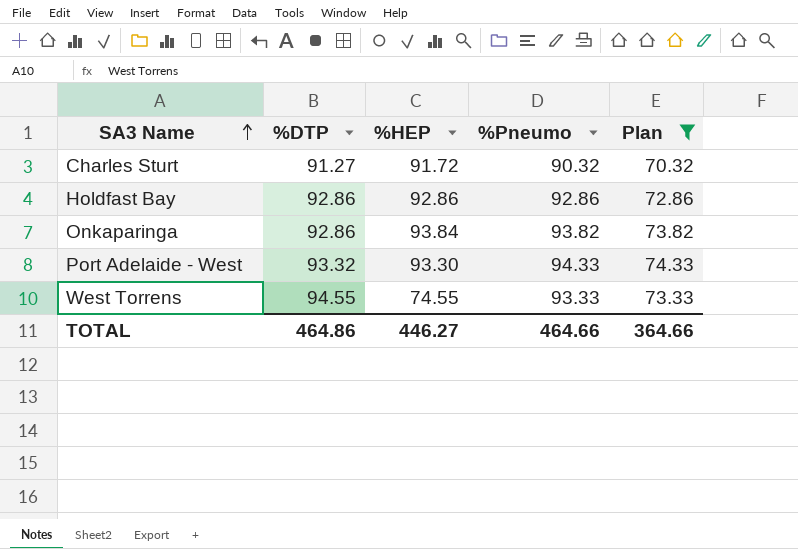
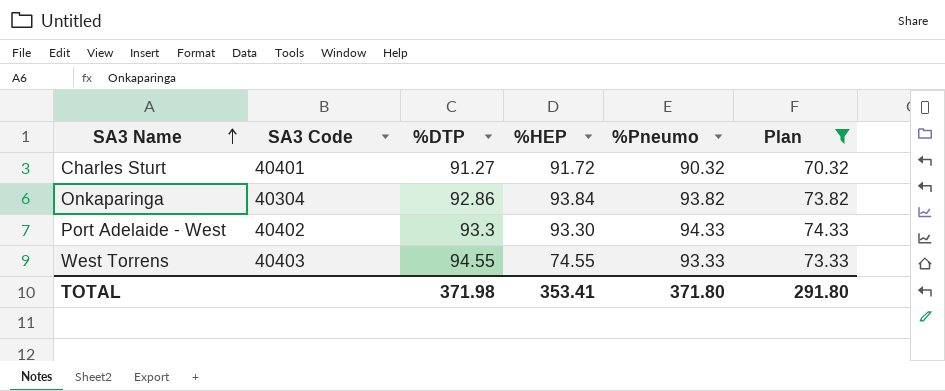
column SA3 Code | position: none -> 2
row Holdfast Bay: 92.86 | 92.86 | 92.86 | 72.86 -> none
Port Adelaide - West | %DTP: 93.32 -> 93.3
TOTAL | %DTP: 464.86 -> 371.98
TOTAL | %HEP: 446.27 -> 353.41
TOTAL | %Pneumo: 464.66 -> 371.80
TOTAL | Plan: 364.66 -> 291.80

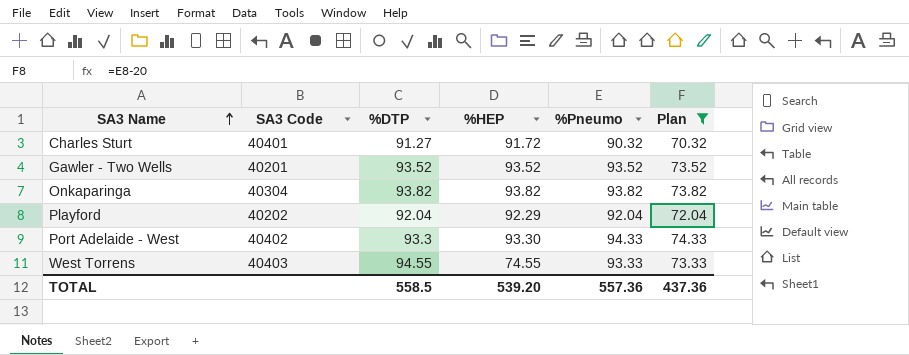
row Gawler - Two Wells: none -> 40201 | 93.52 | 93.52 | 93.52 | 73.52
Onkaparinga | %DTP: 92.86 -> 93.82
Onkaparinga | %HEP: 93.84 -> 93.82
row Playford: none -> 40202 | 92.04 | 92.29 | 92.04 | 72.04
TOTAL | %DTP: 371.98 -> 558.5
TOTAL | %HEP: 353.41 -> 539.20
TOTAL | %Pneumo: 371.80 -> 557.36
TOTAL | Plan: 291.80 -> 437.36

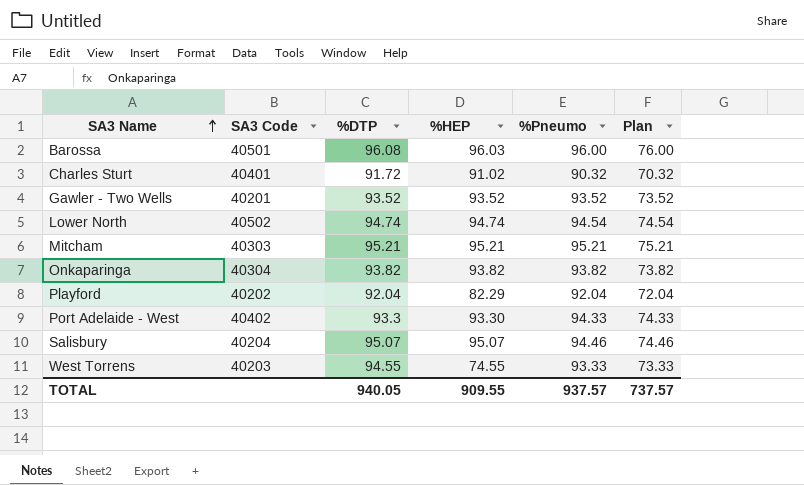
filter: Plan <= 74.33 -> none
Charles Sturt | %DTP: 91.27 -> 91.72
Charles Sturt | %HEP: 91.72 -> 91.02
Playford | %HEP: 92.29 -> 82.29
West Torrens | SA3 Code: 40403 -> 40203
TOTAL | %DTP: 558.5 -> 940.05
TOTAL | %HEP: 539.20 -> 909.55
TOTAL | %Pneumo: 557.36 -> 937.57
TOTAL | Plan: 437.36 -> 737.57

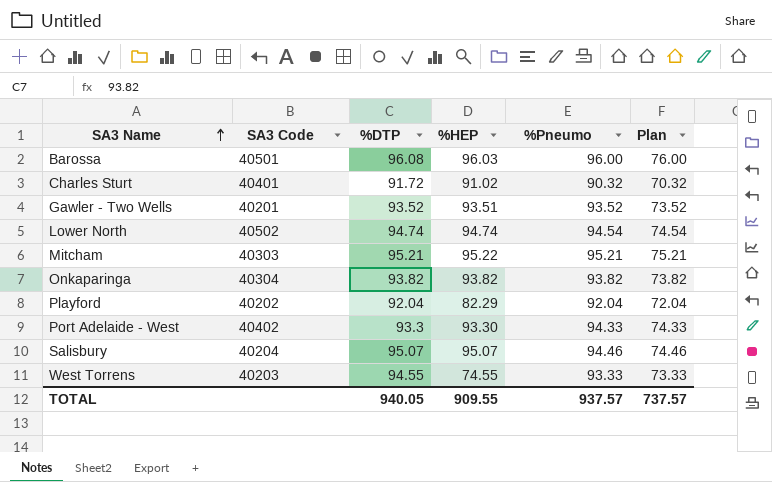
Gawler - Two Wells | %HEP: 93.52 -> 93.51
Mitcham | %HEP: 95.21 -> 95.22

